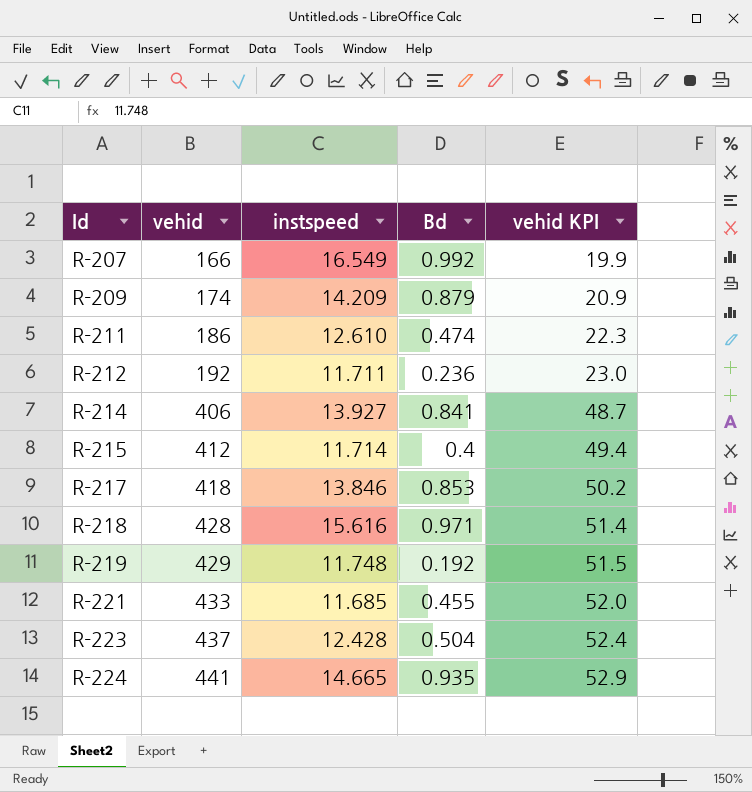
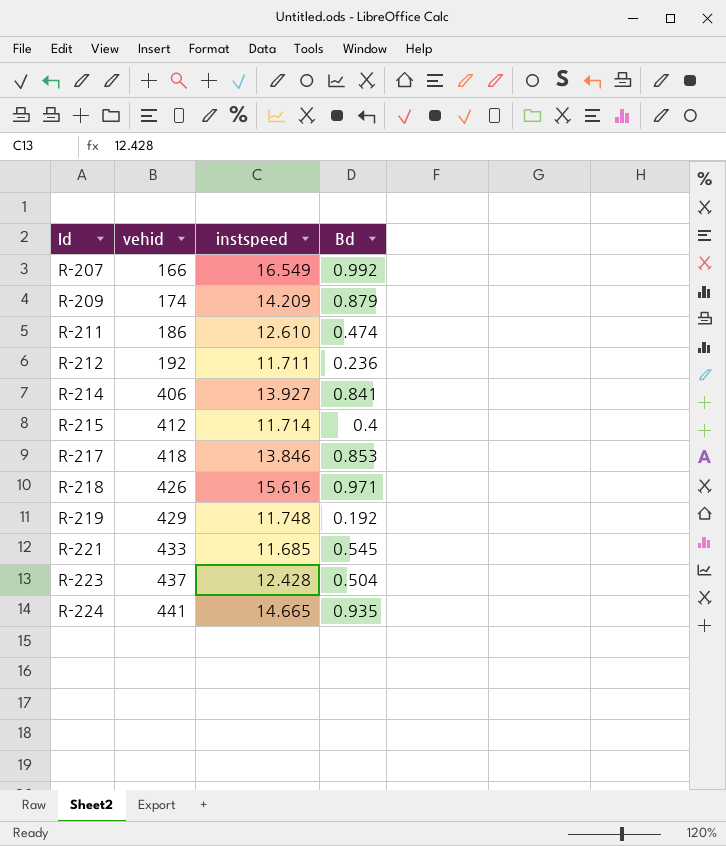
column vehid KPI | formula: [vehid] * 0.12 -> none
R-218 | vehid: 428 -> 426
R-221 | Bd: 0.455 -> 0.545

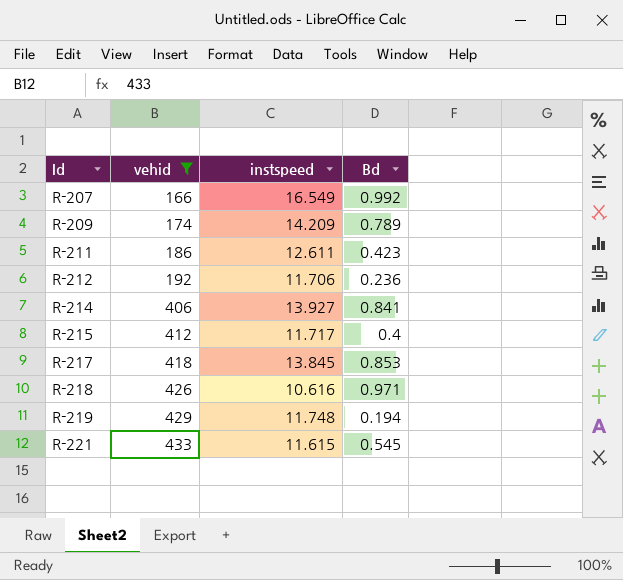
filter: none -> vehid <= 433
R-209 | Bd: 0.879 -> 0.789
R-211 | instspeed: 12.610 -> 12.611
R-211 | Bd: 0.474 -> 0.423
R-212 | instspeed: 11.711 -> 11.706
R-215 | instspeed: 11.714 -> 11.717
R-217 | instspeed: 13.846 -> 13.845
R-218 | instspeed: 15.616 -> 10.616
R-219 | Bd: 0.192 -> 0.194
R-221 | instspeed: 11.685 -> 11.615

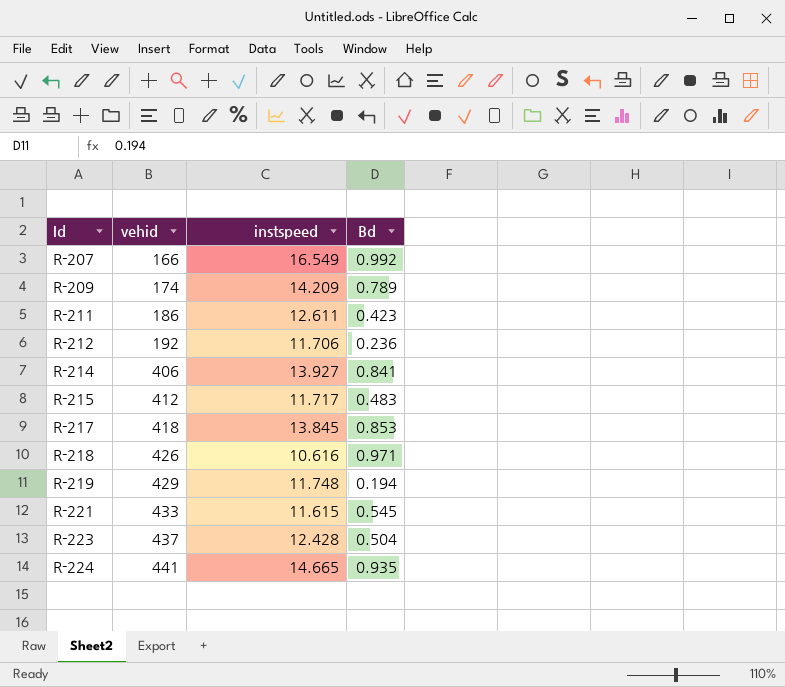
filter: vehid <= 433 -> none
R-215 | Bd: 0.4 -> 0.483

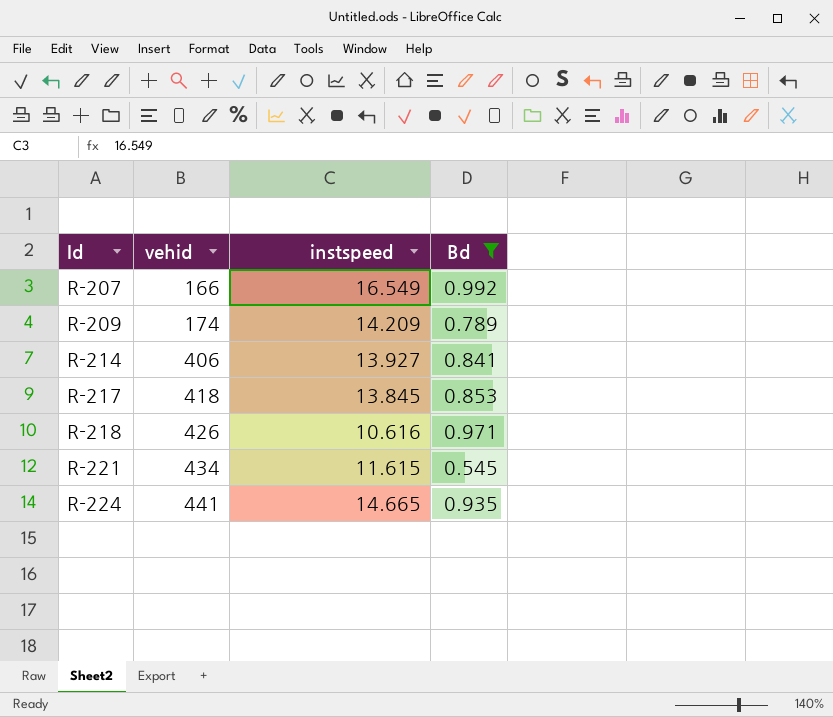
filter: none -> Bd >= 0.545
R-221 | vehid: 433 -> 434

